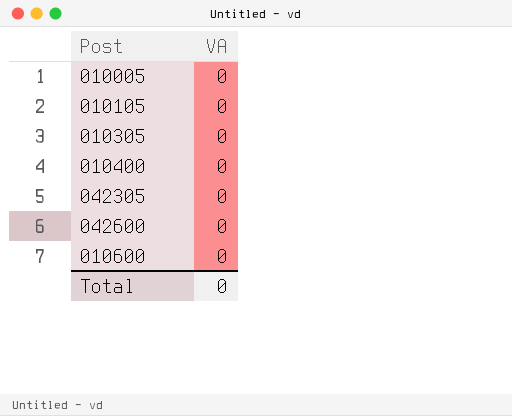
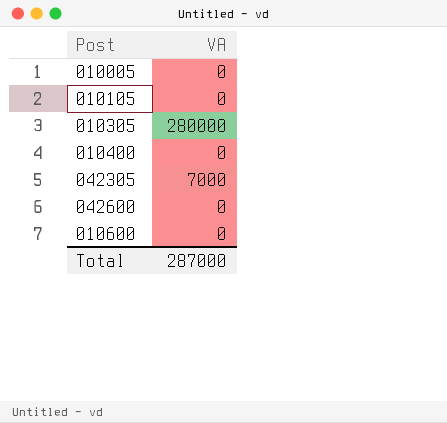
010305 | VA: 0 -> 280000
042305 | VA: 0 -> 7000
Total | VA: 0 -> 287000

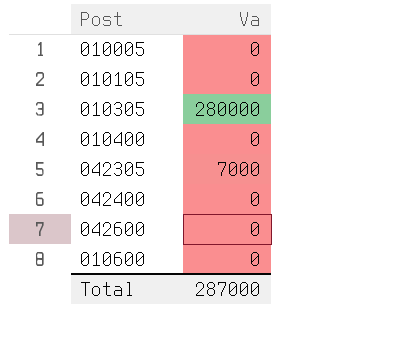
column name: VA -> Va
row 042400: none -> 0

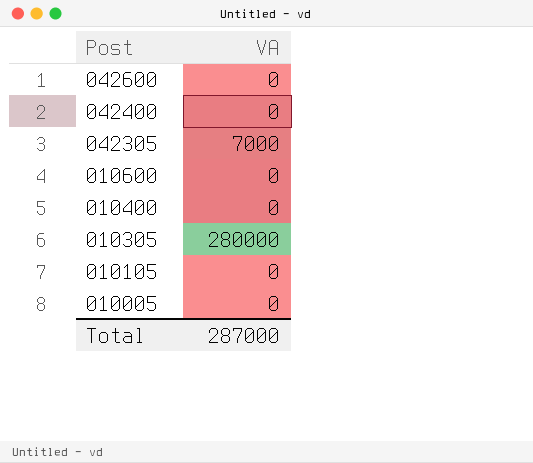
row order: none -> Post descending
column name: Va -> VA

